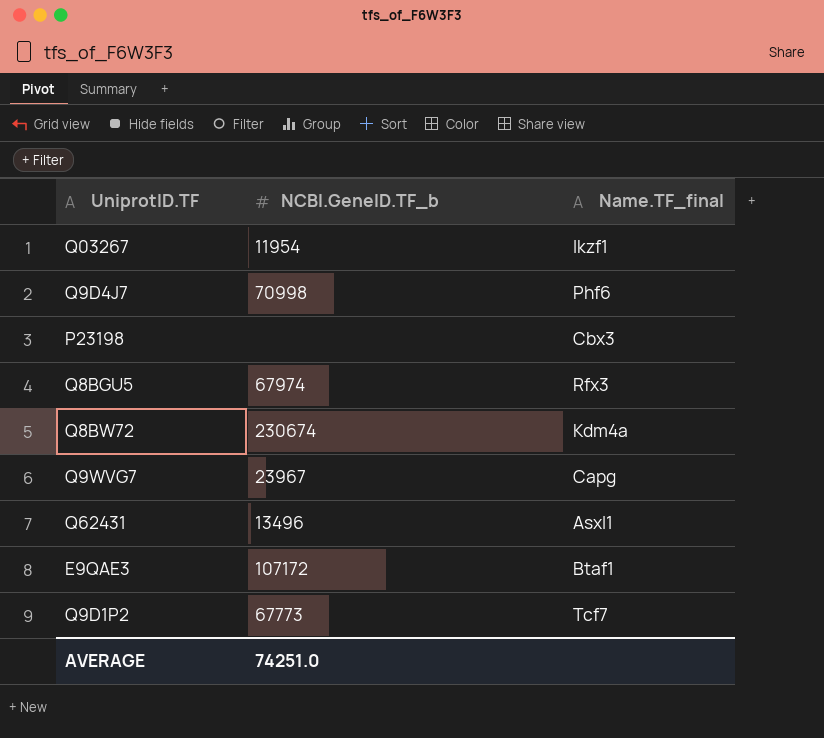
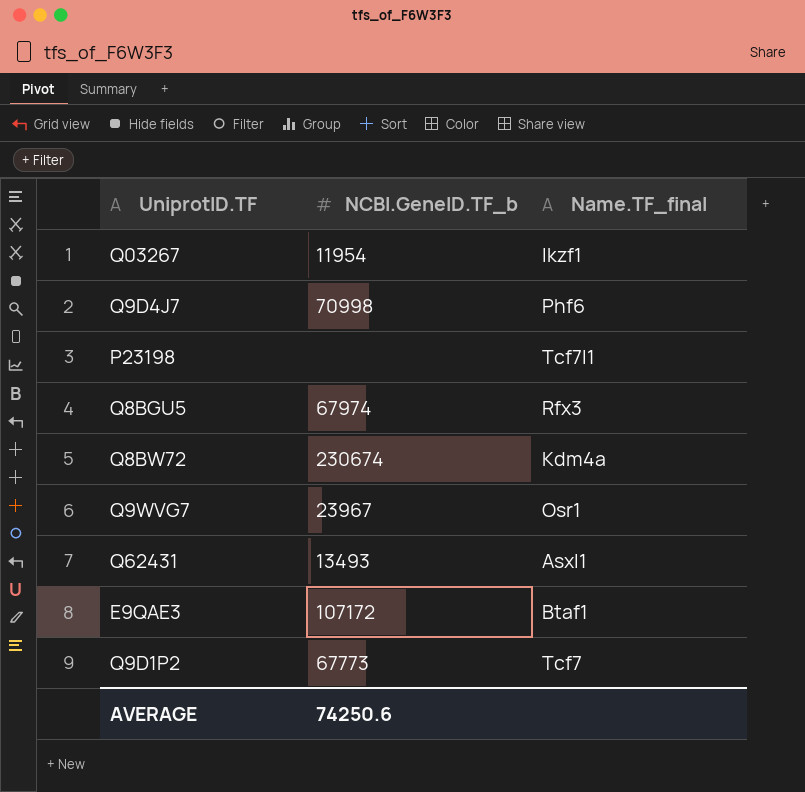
P23198 | Name.TF_final: Cbx3 -> Tcf7l1
Q9WVG7 | Name.TF_final: Capg -> Osr1
Q62431 | NCBI.GeneID.TF_b: 13496 -> 13493
AVERAGE | NCBI.GeneID.TF_b: 74251.0 -> 74250.6

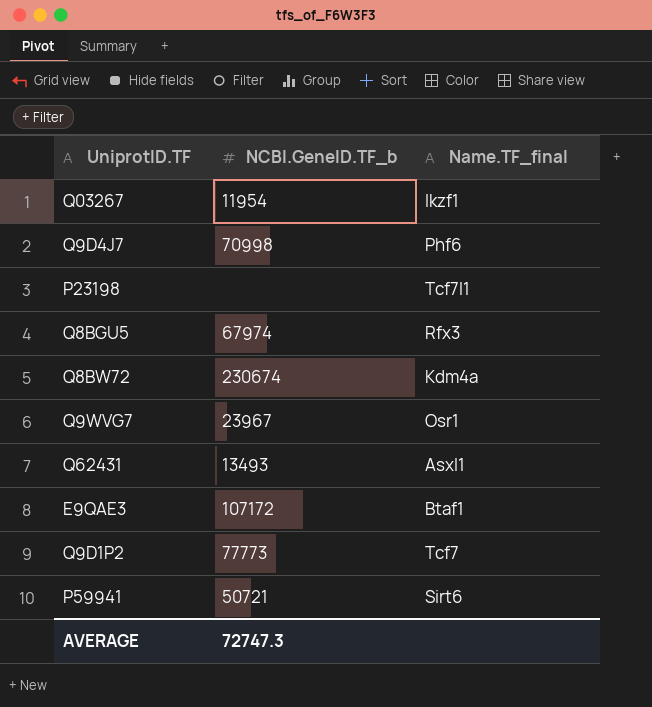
Q9D1P2 | NCBI.GeneID.TF_b: 67773 -> 77773
row P59941: none -> 50721 | Sirt6
AVERAGE | NCBI.GeneID.TF_b: 74250.6 -> 72747.3

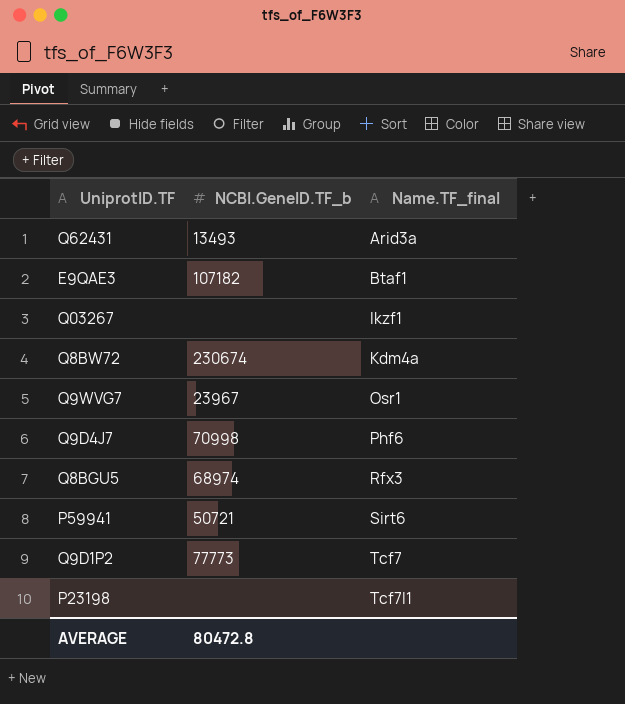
row order: none -> Name.TF_final ascending
Q62431 | Name.TF_final: Asxl1 -> Arid3a
E9QAE3 | NCBI.GeneID.TF_b: 107172 -> 107182
Q03267 | NCBI.GeneID.TF_b: 11954 -> none
Q8BGU5 | NCBI.GeneID.TF_b: 67974 -> 68974
AVERAGE | NCBI.GeneID.TF_b: 72747.3 -> 80472.8

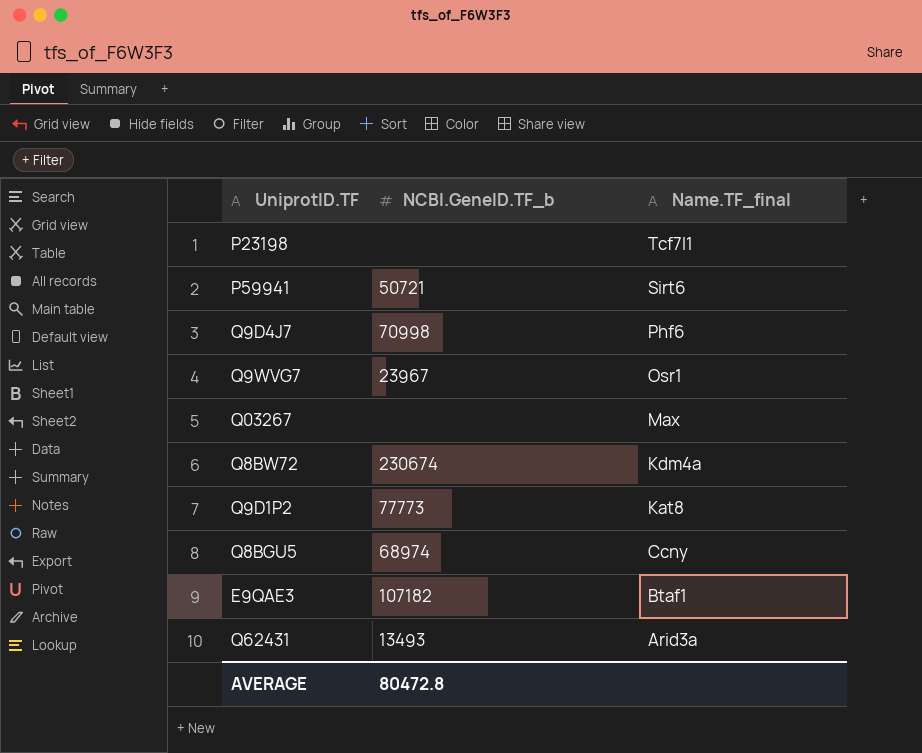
row order: Name.TF_final ascending -> Name.TF_final descending
Q03267 | Name.TF_final: Ikzf1 -> Max
Q9D1P2 | Name.TF_final: Tcf7 -> Kat8
Q8BGU5 | Name.TF_final: Rfx3 -> Ccny

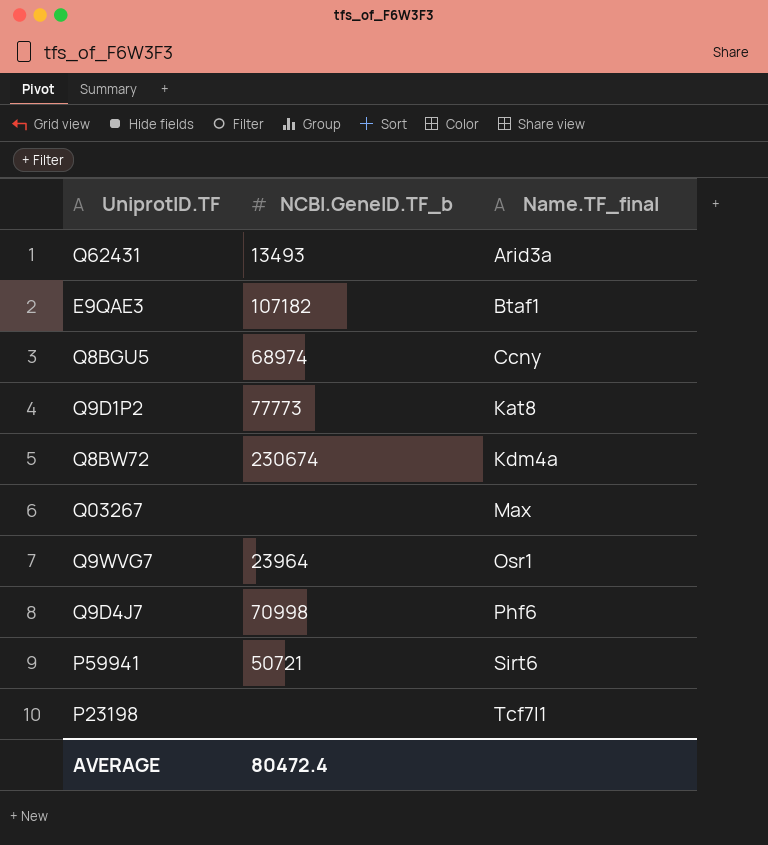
row order: Name.TF_final descending -> Name.TF_final ascending
Q9WVG7 | NCBI.GeneID.TF_b: 23967 -> 23964
AVERAGE | NCBI.GeneID.TF_b: 80472.8 -> 80472.4

